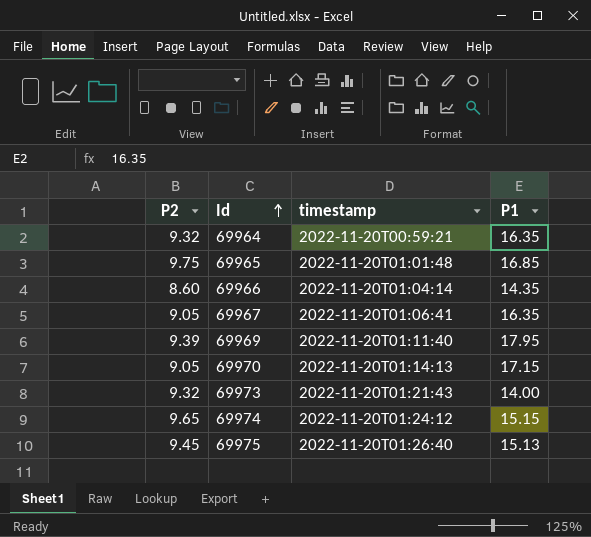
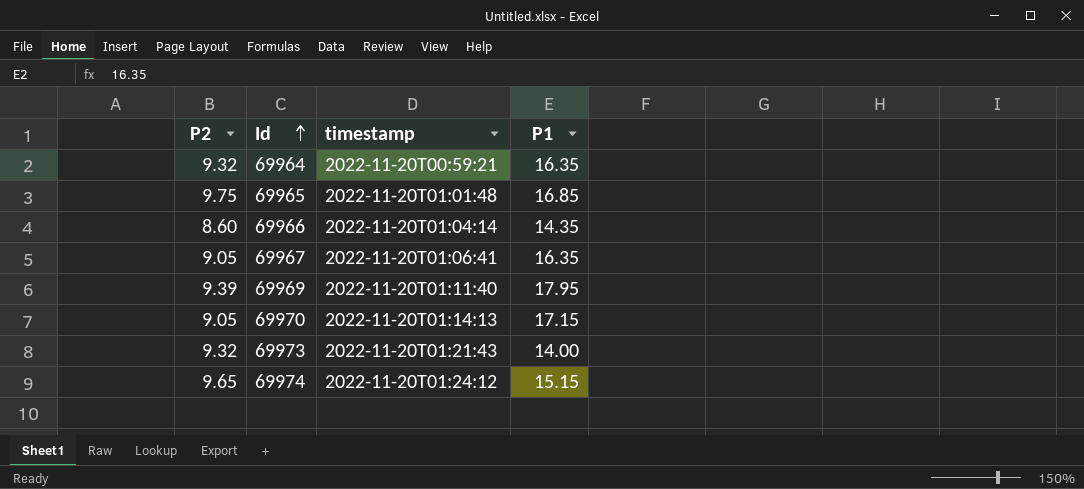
row 69975: 9.45 | 2022-11-20T01:26:40 | 15.13 -> none

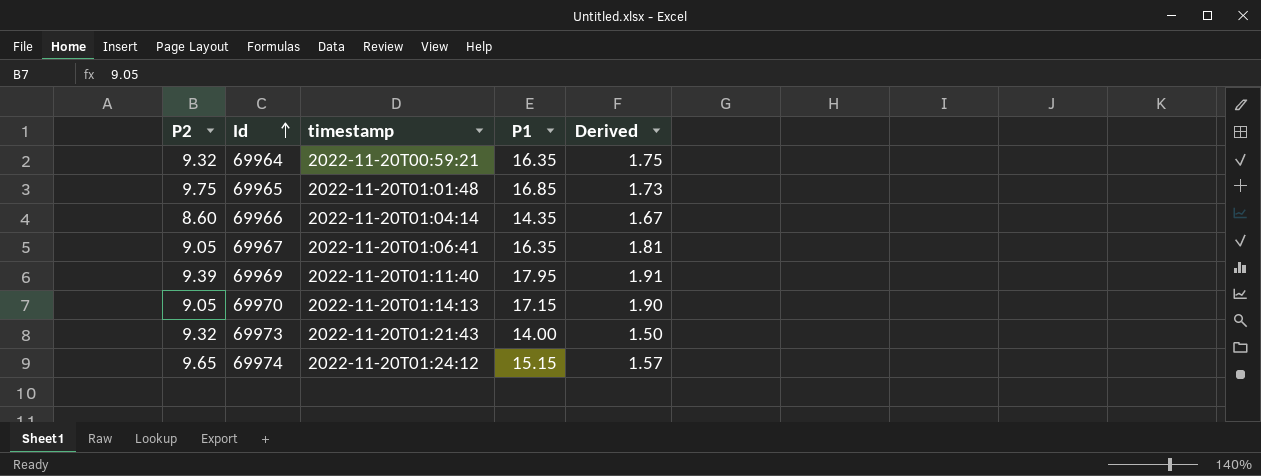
column Derived | formula: none -> [P1] / [P2]

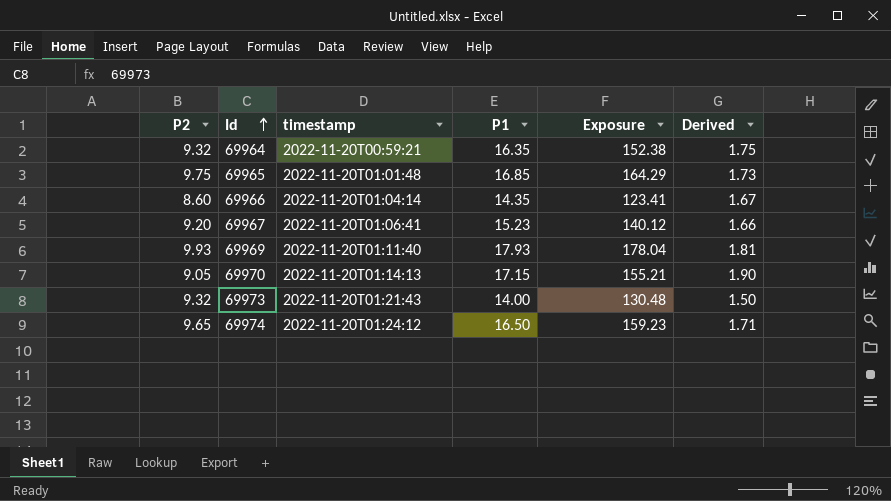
column Exposure | formula: none -> [P2] * [P1]
69967 | P2: 9.05 -> 9.20
69967 | P1: 16.35 -> 15.23
69967 | Derived: 1.81 -> 1.66
69969 | P2: 9.39 -> 9.93
69969 | P1: 17.95 -> 17.93
69969 | Derived: 1.91 -> 1.81
69974 | P1: 15.15 -> 16.50
69974 | Derived: 1.57 -> 1.71

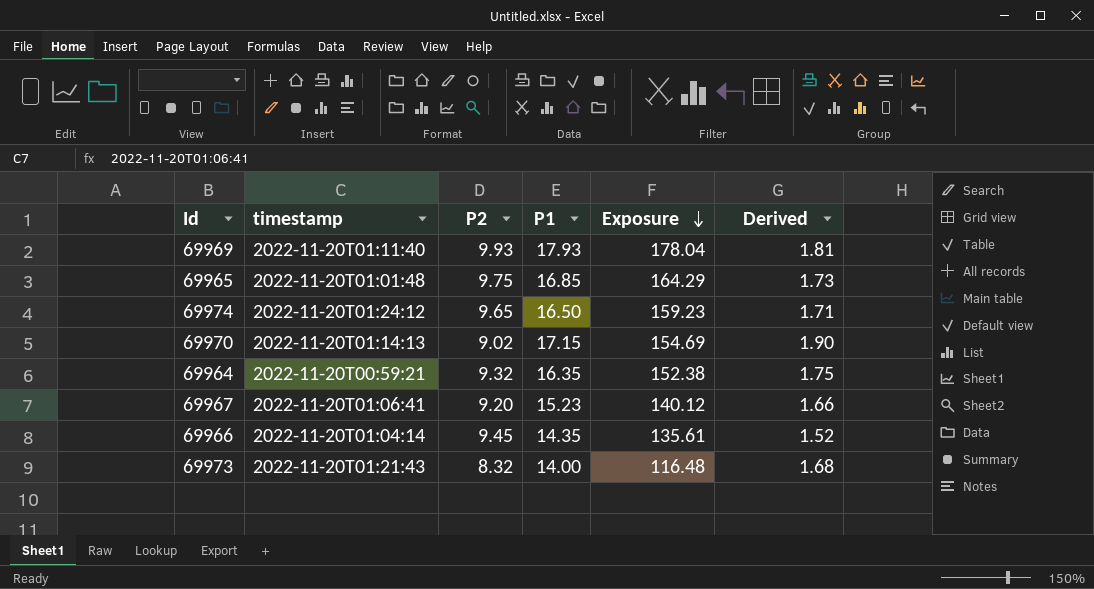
row order: Id ascending -> Exposure descending
column P2 | position: 1 -> 3
69970 | P2: 9.05 -> 9.02
69970 | Exposure: 155.21 -> 154.69
69966 | P2: 8.60 -> 9.45
69966 | Exposure: 123.41 -> 135.61
69966 | Derived: 1.67 -> 1.52
69973 | P2: 9.32 -> 8.32
69973 | Exposure: 130.48 -> 116.48
69973 | Derived: 1.50 -> 1.68

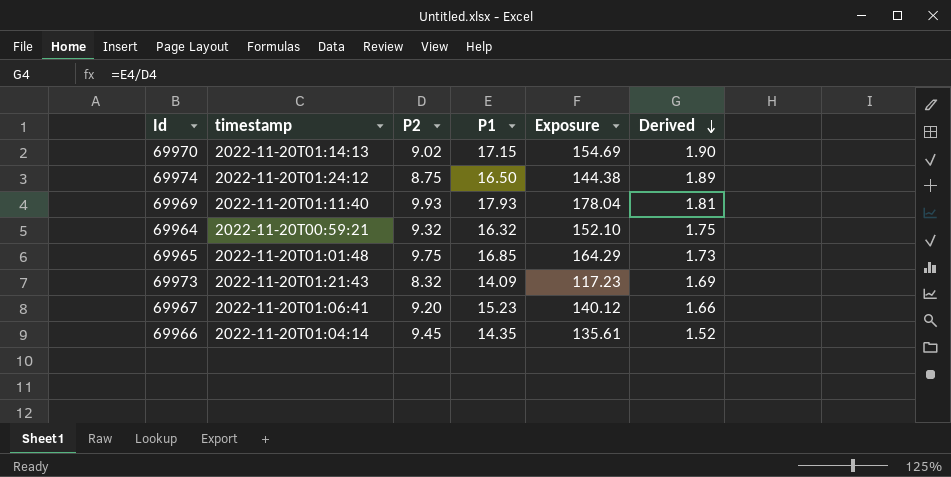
row order: Exposure descending -> Derived descending
69974 | P2: 9.65 -> 8.75
69974 | Exposure: 159.23 -> 144.38
69974 | Derived: 1.71 -> 1.89
69964 | P1: 16.35 -> 16.32
69964 | Exposure: 152.38 -> 152.10
69973 | P1: 14.00 -> 14.09
69973 | Exposure: 116.48 -> 117.23
69973 | Derived: 1.68 -> 1.69

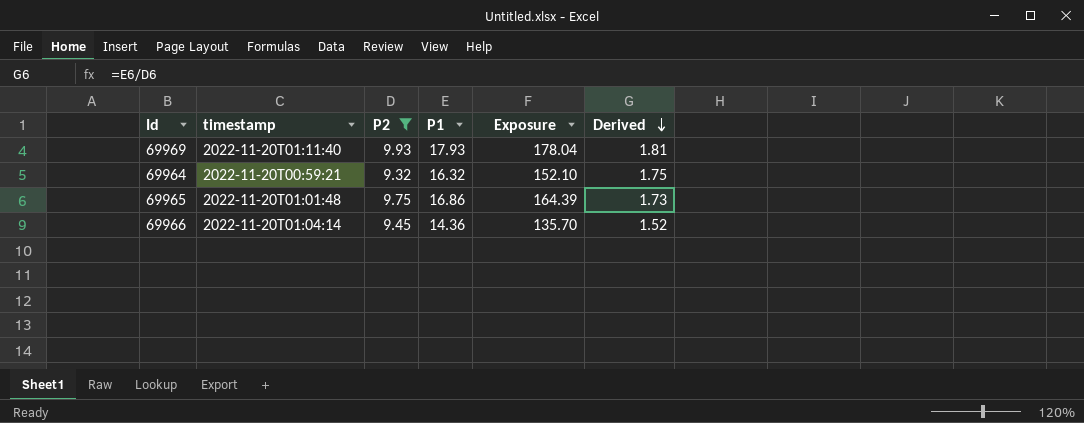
filter: none -> P2 >= 9.32
69965 | P1: 16.85 -> 16.86
69965 | Exposure: 164.29 -> 164.39
69966 | P1: 14.35 -> 14.36
69966 | Exposure: 135.61 -> 135.70

